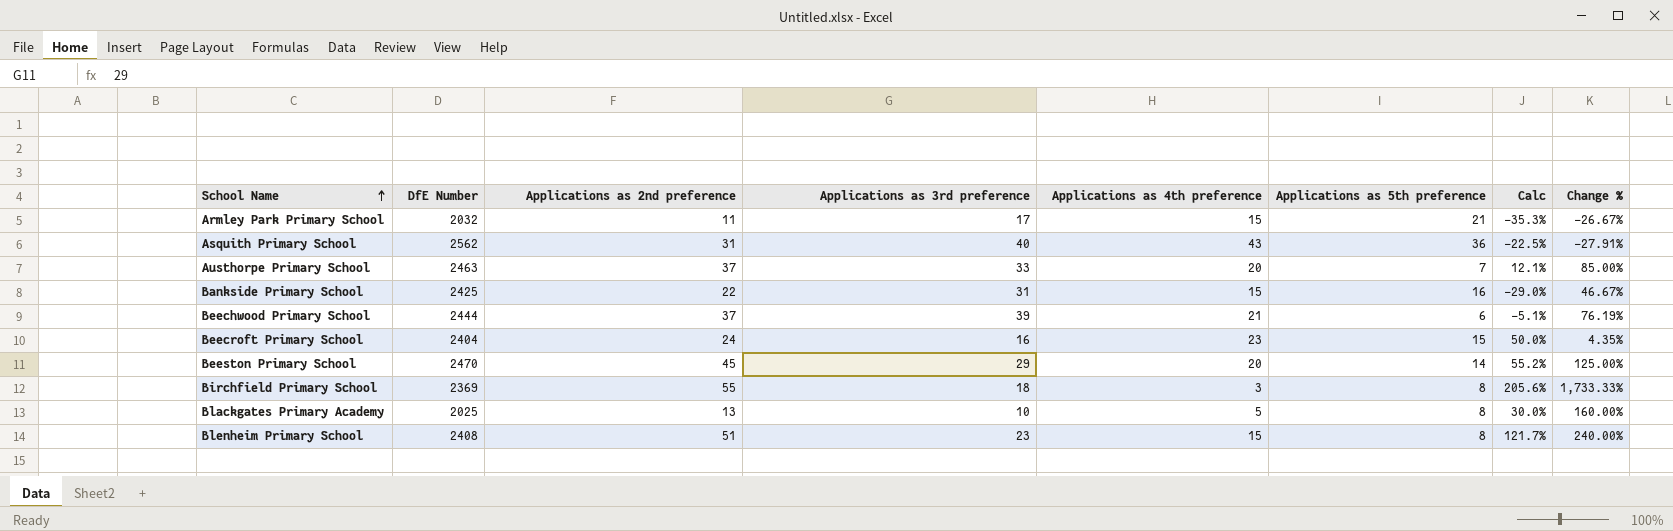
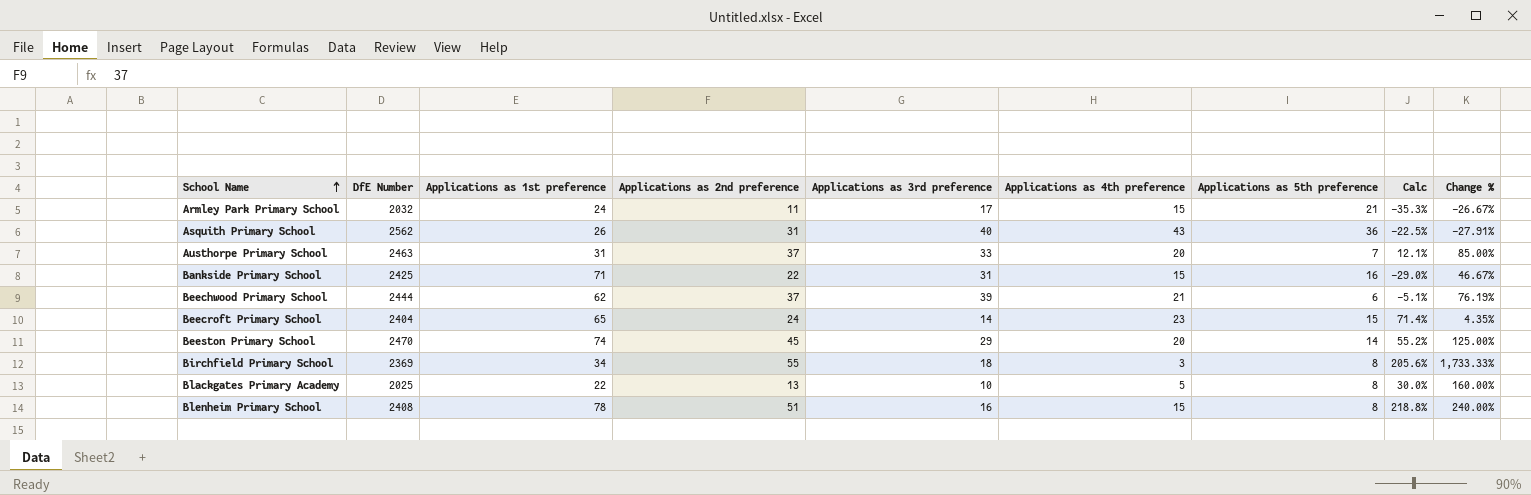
column Applications as 1st preference | position: none -> 3
Beecroft Primary School | Applications as 3rd preference: 16 -> 14
Beecroft Primary School | Calc: 50.0% -> 71.4%
Blenheim Primary School | Applications as 3rd preference: 23 -> 16
Blenheim Primary School | Calc: 121.7% -> 218.8%

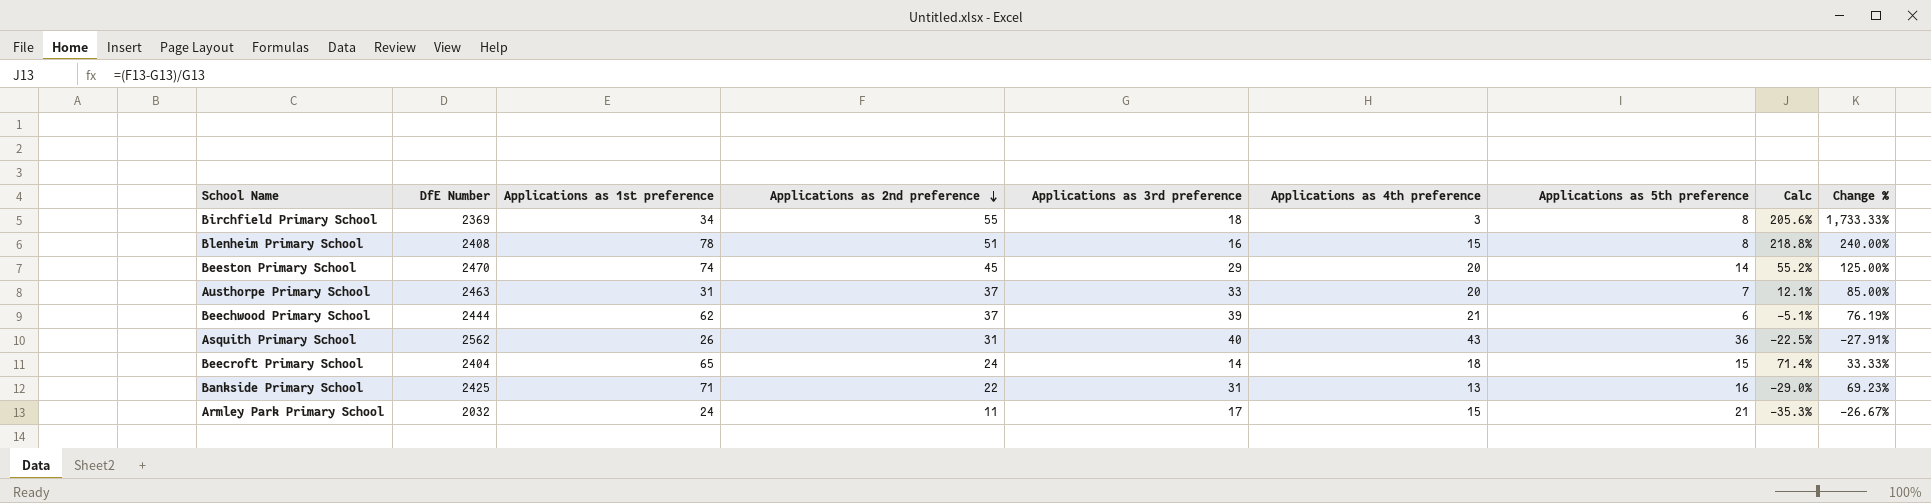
row order: School Name ascending -> Applications as 2nd preference descending
row Blackgates Primary Academy: 2025 | 22 | 13 | 10 | 5 | 8 | 30.0% | 160.00% -> none
Beecroft Primary School | Applications as 4th preference: 23 -> 18
Beecroft Primary School | Change %: 4.35% -> 33.33%
Bankside Primary School | Applications as 4th preference: 15 -> 13
Bankside Primary School | Change %: 46.67% -> 69.23%

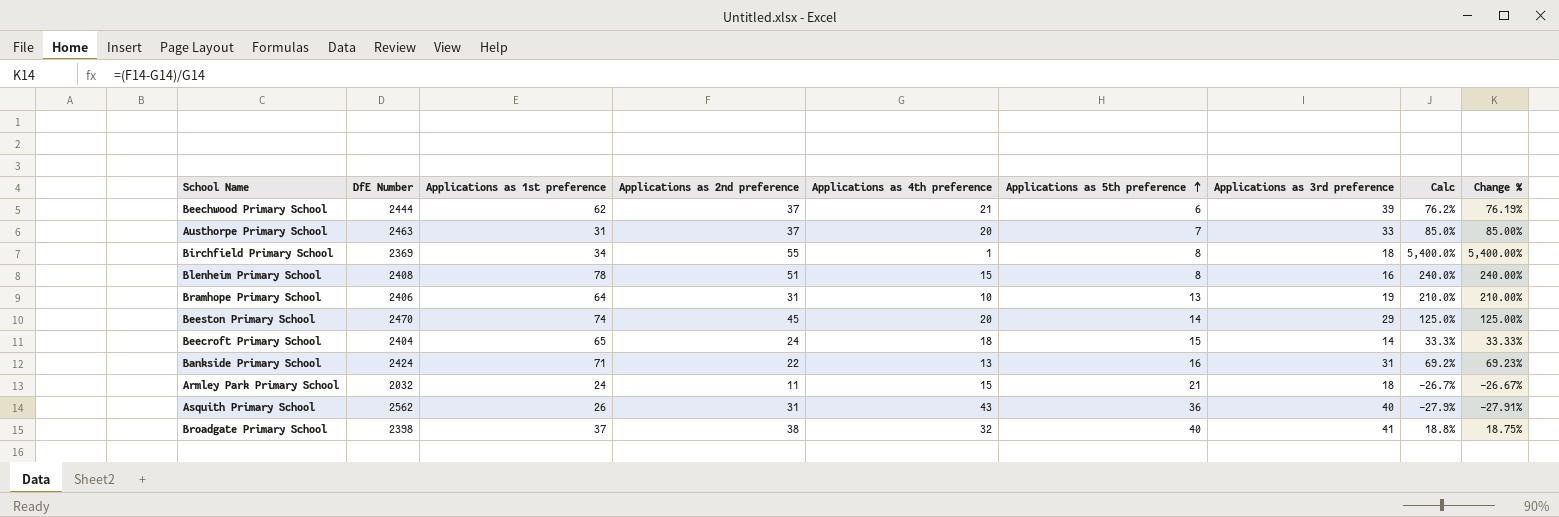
row order: Applications as 2nd preference descending -> Applications as 5th preference ascending
column Applications as 3rd preference | position: 5 -> 7
column Calc | formula: ([Applications as 2nd preference] - [Applications as 3rd preference]) / [Applications as 3rd preference] -> ([Applications as 2nd preference] - [Applications as 4th preference]) / [Applications as 4th preference]
Birchfield Primary School | Applications as 4th preference: 3 -> 1
Birchfield Primary School | Change %: 1,733.33% -> 5,400.00%
row Bramhope Primary School: none -> 2406 | 64 | 31 | 10 | 13 | 19 | 210.0% | 210.00%
Bankside Primary School | DfE Number: 2425 -> 2424
Armley Park Primary School | Applications as 3rd preference: 17 -> 18
row Broadgate Primary School: none -> 2398 | 37 | 38 | 32 | 40 | 41 | 18.8% | 18.75%

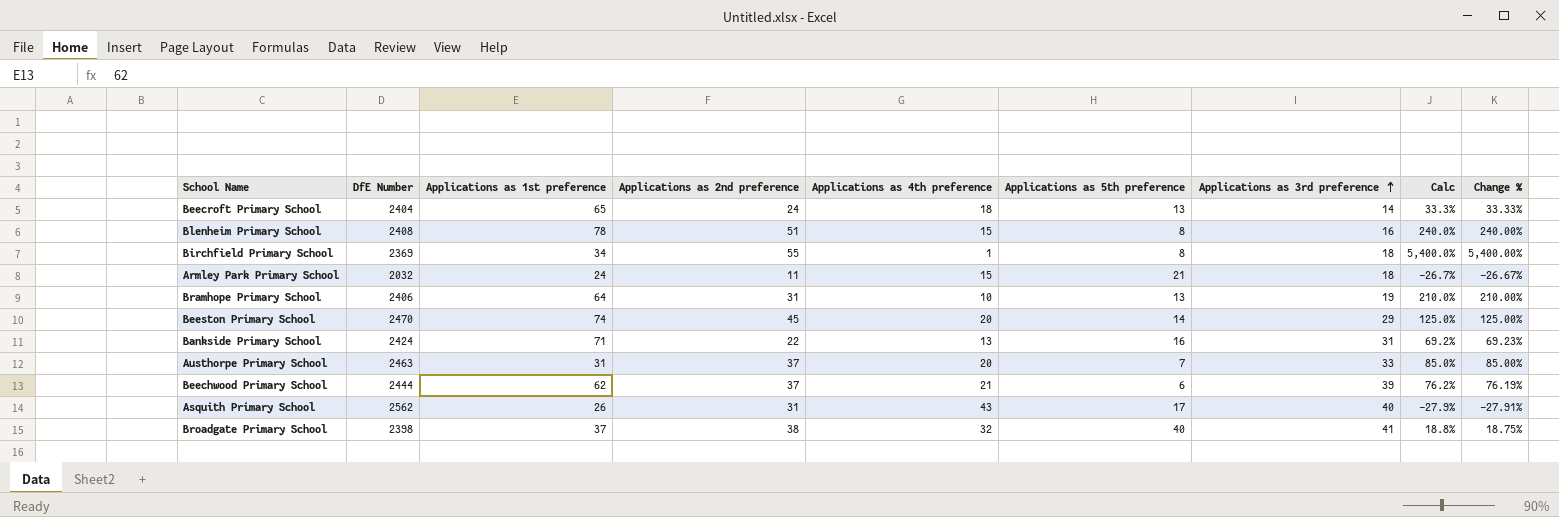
row order: Applications as 5th preference ascending -> Applications as 3rd preference ascending
Beecroft Primary School | Applications as 5th preference: 15 -> 13
Asquith Primary School | Applications as 5th preference: 36 -> 17

